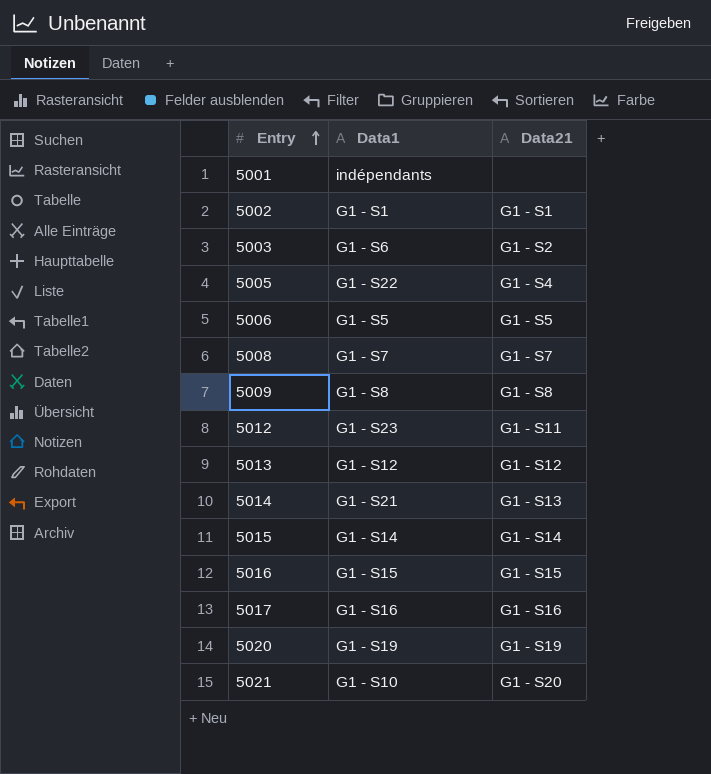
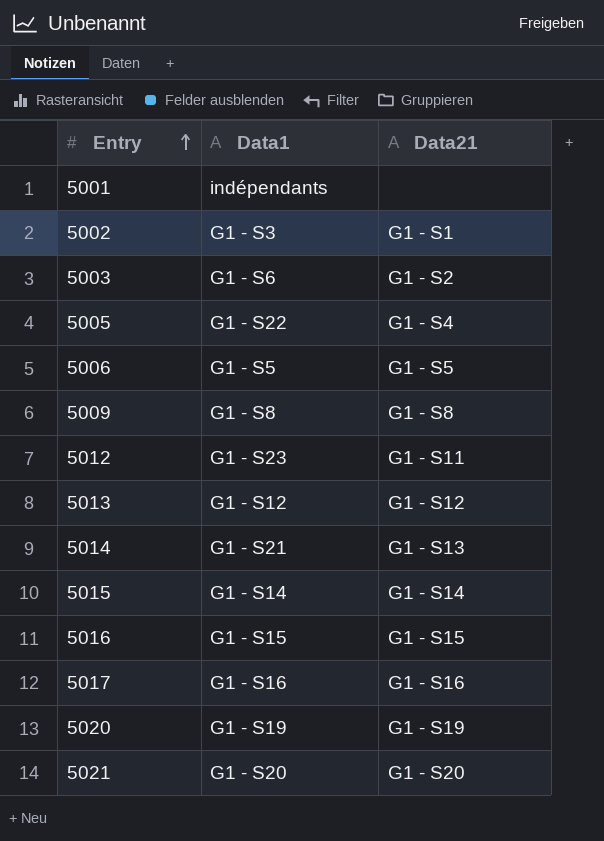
row 5008: G1 - S7 | G1 - S7 -> none
5002 | Data1: G1 - S1 -> G1 - S3
5021 | Data1: G1 - S10 -> G1 - S20

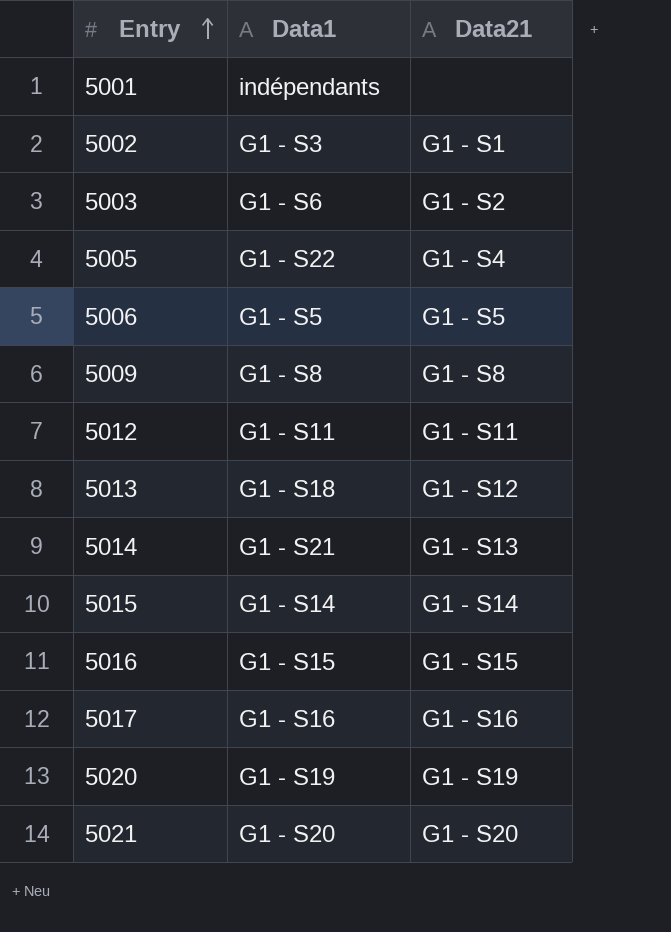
5012 | Data1: G1 - S23 -> G1 - S11
5013 | Data1: G1 - S12 -> G1 - S18

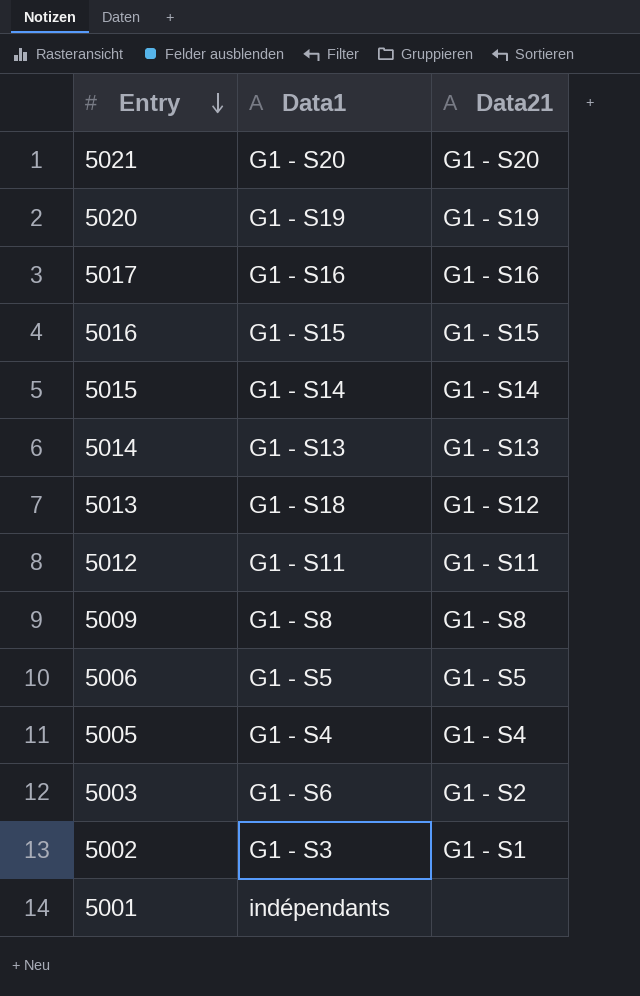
row order: Entry ascending -> Entry descending
5014 | Data1: G1 - S21 -> G1 - S13
5005 | Data1: G1 - S22 -> G1 - S4

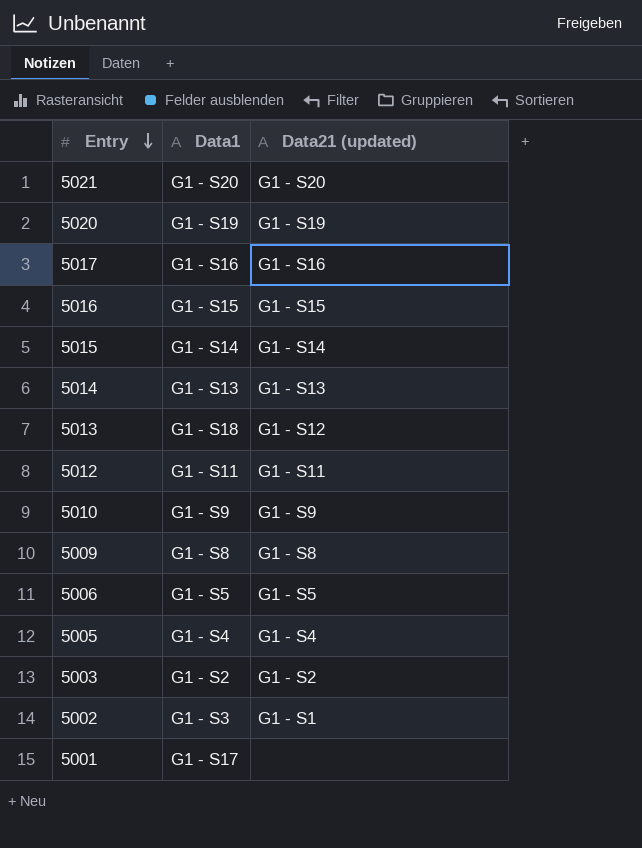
column name: Data21 -> Data21 (updated)
row 5010: none -> G1 - S9 | G1 - S9
5003 | Data1: G1 - S6 -> G1 - S2
5001 | Data1: indépendants -> G1 - S17

